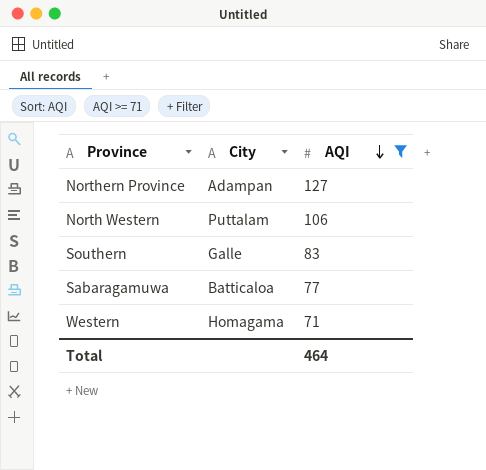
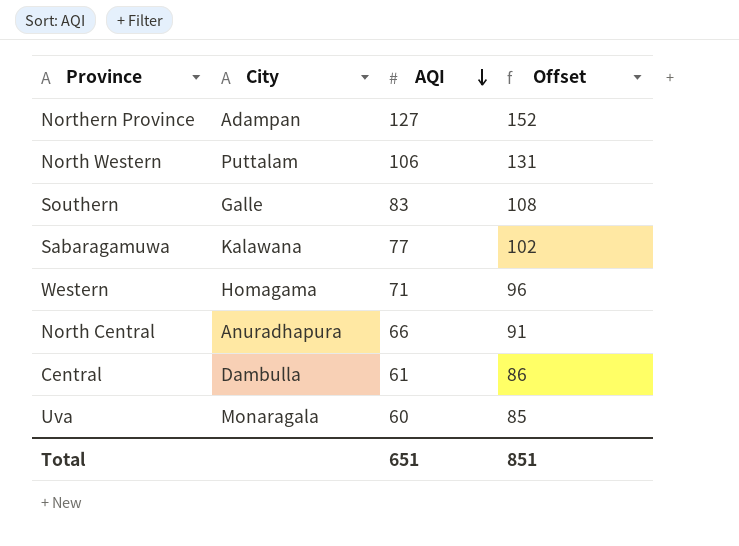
filter: AQI >= 71 -> none
column Offset | formula: none -> [AQI] + 25
Sabaragamuwa | City: Batticaloa -> Kalawana
Total | AQI: 464 -> 651

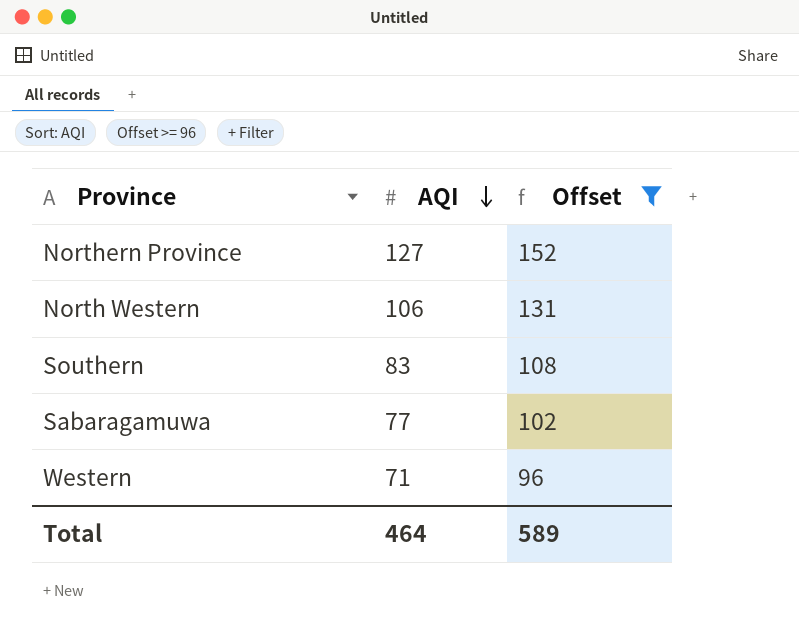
filter: none -> Offset >= 96
column City | position: 2 -> none
Total | AQI: 651 -> 464
Total | Offset: 851 -> 589

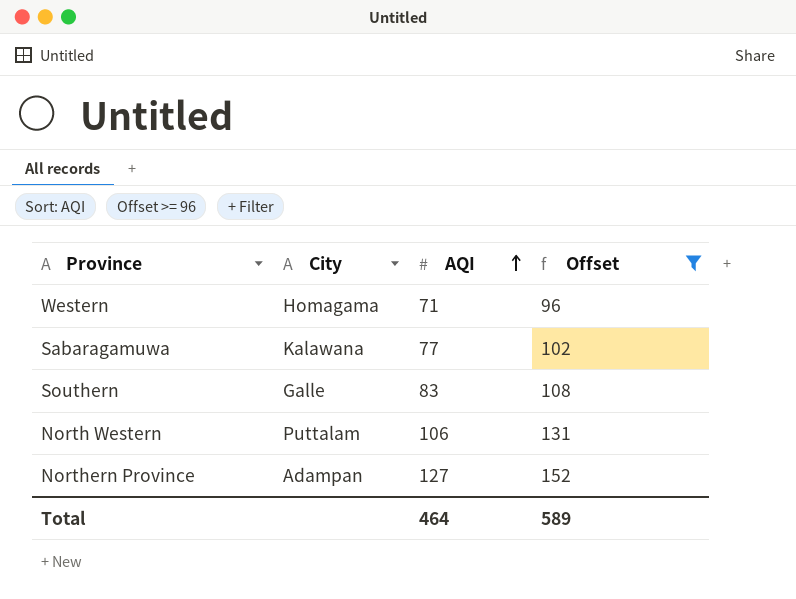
row order: AQI descending -> AQI ascending
column City | position: none -> 2

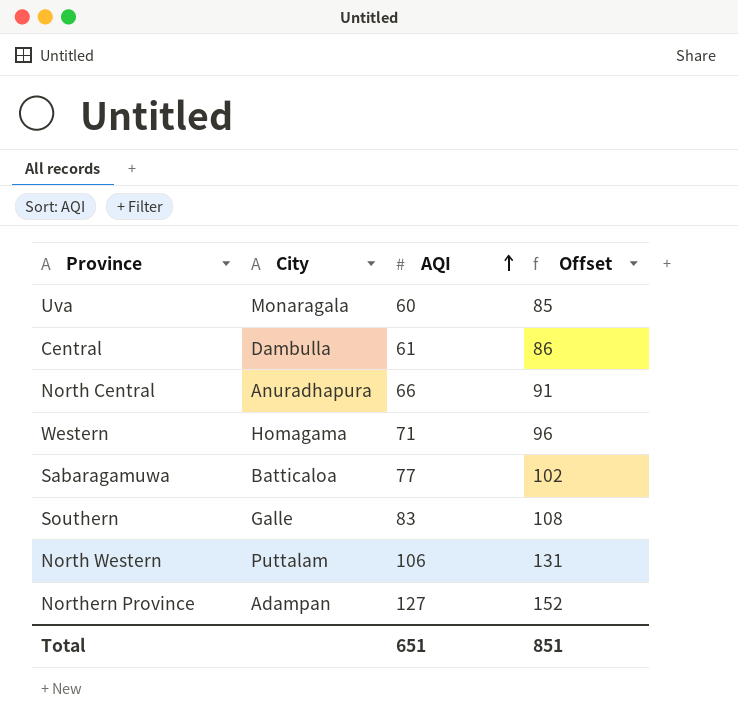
filter: Offset >= 96 -> none
Sabaragamuwa | City: Kalawana -> Batticaloa
Total | AQI: 464 -> 651
Total | Offset: 589 -> 851

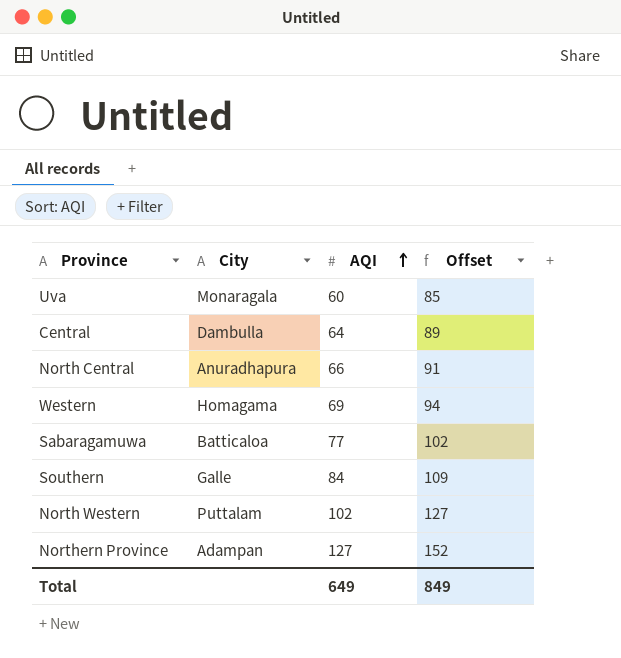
Central | AQI: 61 -> 64
Central | Offset: 86 -> 89
Western | AQI: 71 -> 69
Western | Offset: 96 -> 94
Southern | AQI: 83 -> 84
Southern | Offset: 108 -> 109
North Western | AQI: 106 -> 102
North Western | Offset: 131 -> 127
Total | AQI: 651 -> 649
Total | Offset: 851 -> 849

